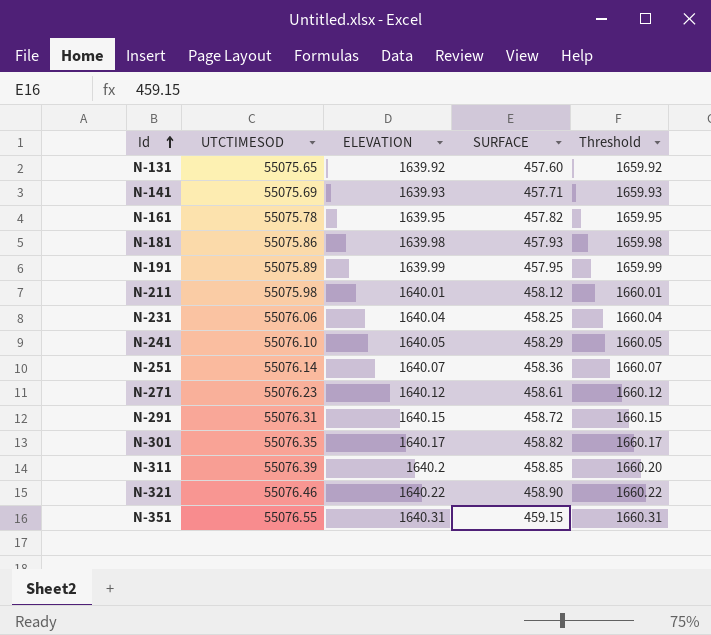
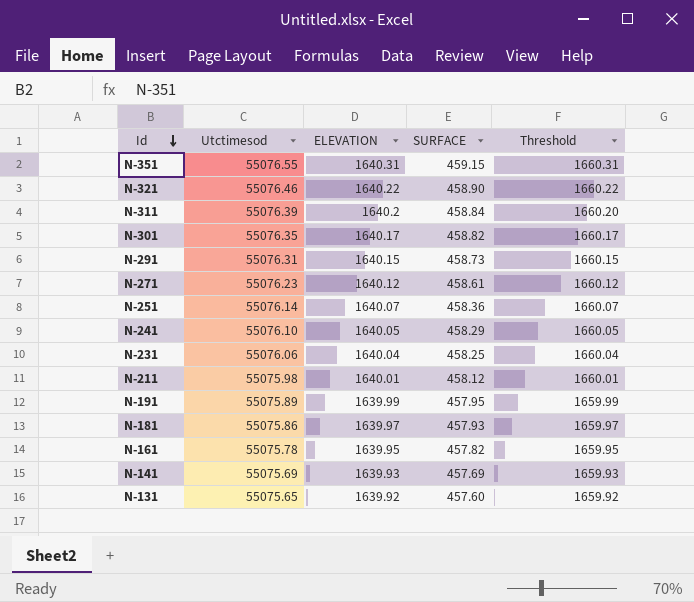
row order: Id ascending -> Id descending
column name: UTCTIMESOD -> Utctimesod
N-311 | SURFACE: 458.85 -> 458.84
N-291 | SURFACE: 458.72 -> 458.73
N-181 | ELEVATION: 1639.98 -> 1639.97
N-181 | Threshold: 1659.98 -> 1659.97
N-141 | SURFACE: 457.71 -> 457.69

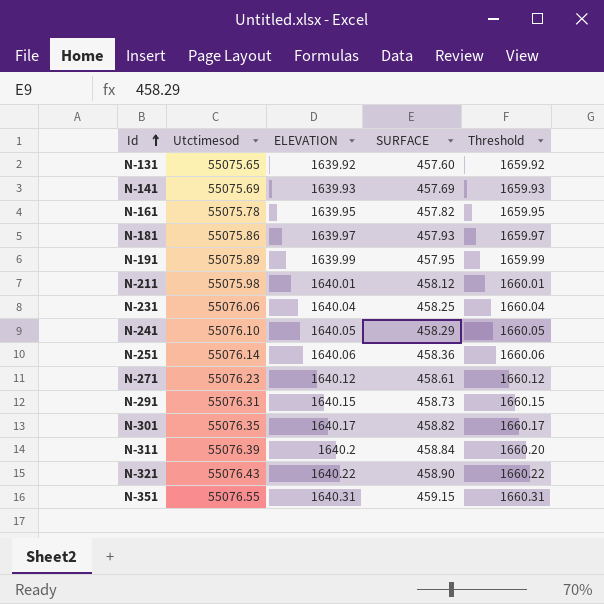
row order: Id descending -> Id ascending
N-251 | ELEVATION: 1640.07 -> 1640.06
N-251 | Threshold: 1660.07 -> 1660.06
N-321 | Utctimesod: 55076.46 -> 55076.43

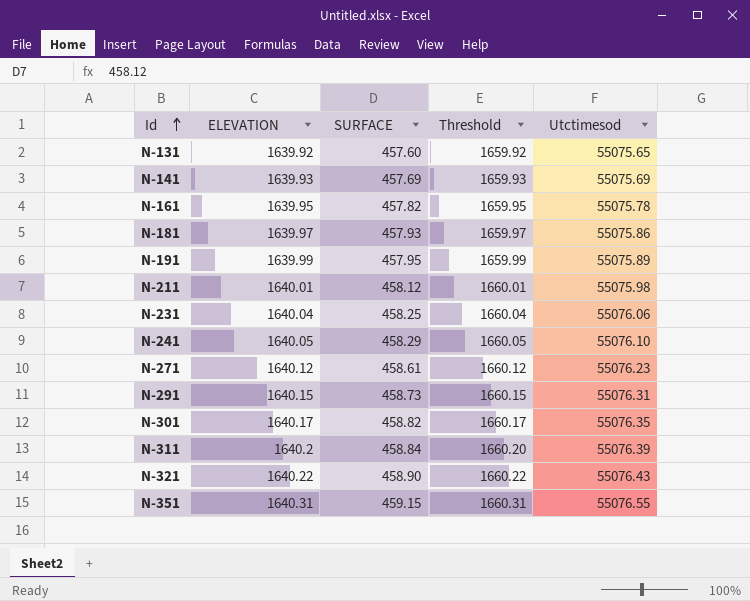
column Utctimesod | position: 2 -> 5
row N-251: 55076.14 | 1640.06 | 458.36 | 1660.06 -> none

